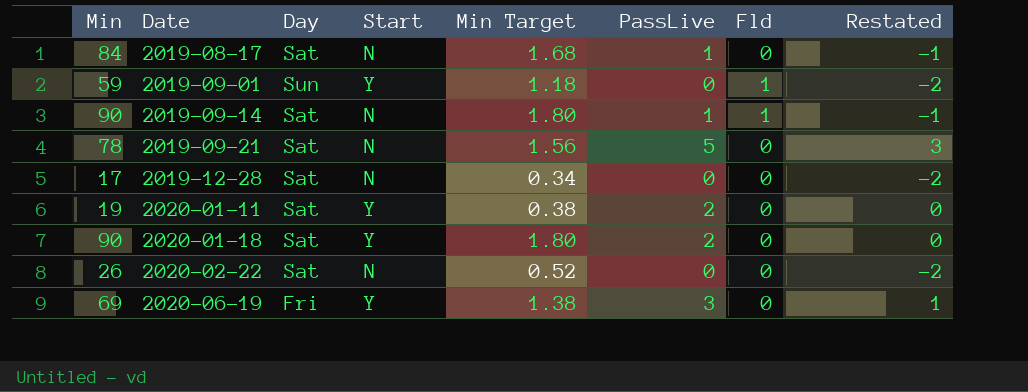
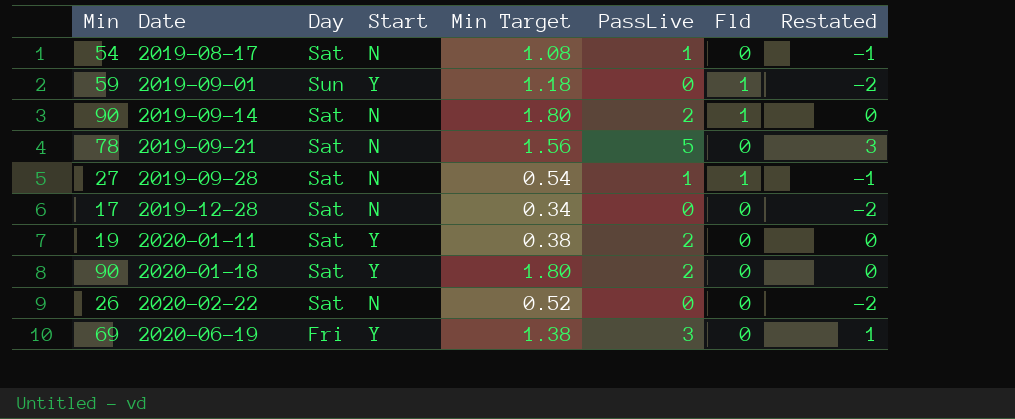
2019-08-17 | Min: 84 -> 54
2019-08-17 | Min Target: 1.68 -> 1.08
2019-09-14 | PassLive: 1 -> 2
2019-09-14 | Restated: -1 -> 0
row 2019-09-28: none -> 27 | Sat | N | 0.54 | 1 | 1 | -1

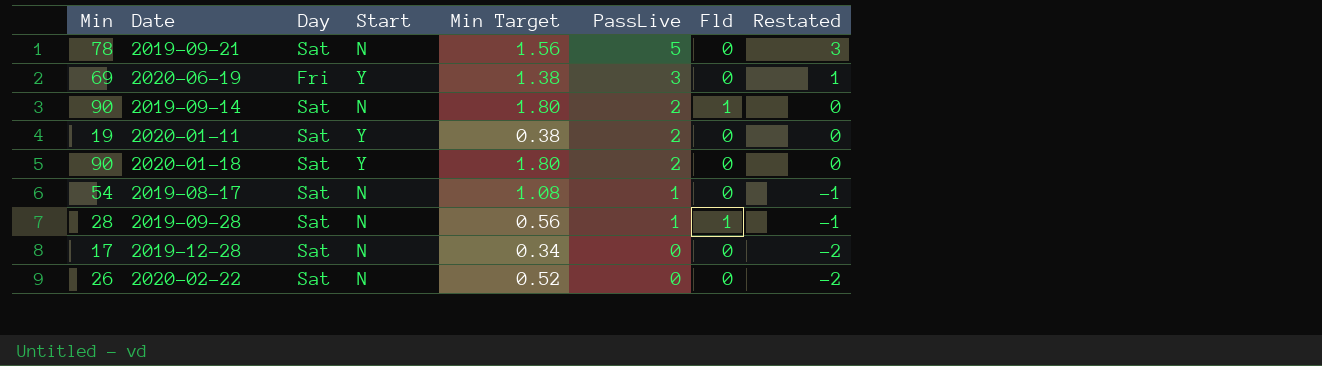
row order: Date ascending -> PassLive descending
row 2019-09-01: 59 | Sun | Y | 1.18 | 0 | 1 | -2 -> none
2019-09-28 | Min: 27 -> 28
2019-09-28 | Min Target: 0.54 -> 0.56

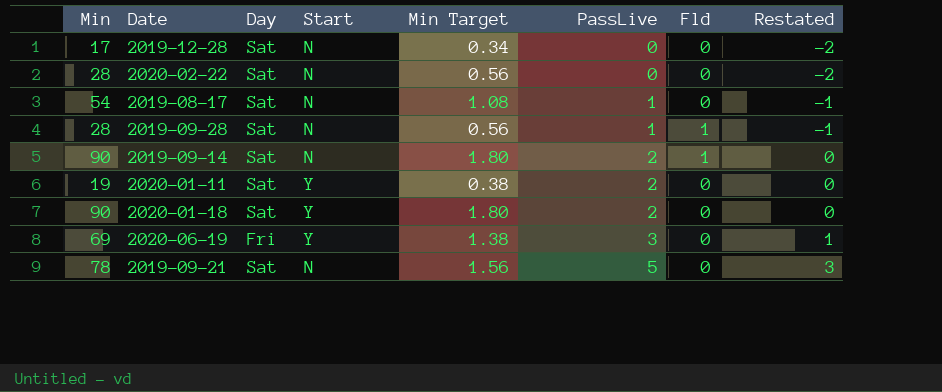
row order: PassLive descending -> PassLive ascending
2020-02-22 | Min: 26 -> 28
2020-02-22 | Min Target: 0.52 -> 0.56

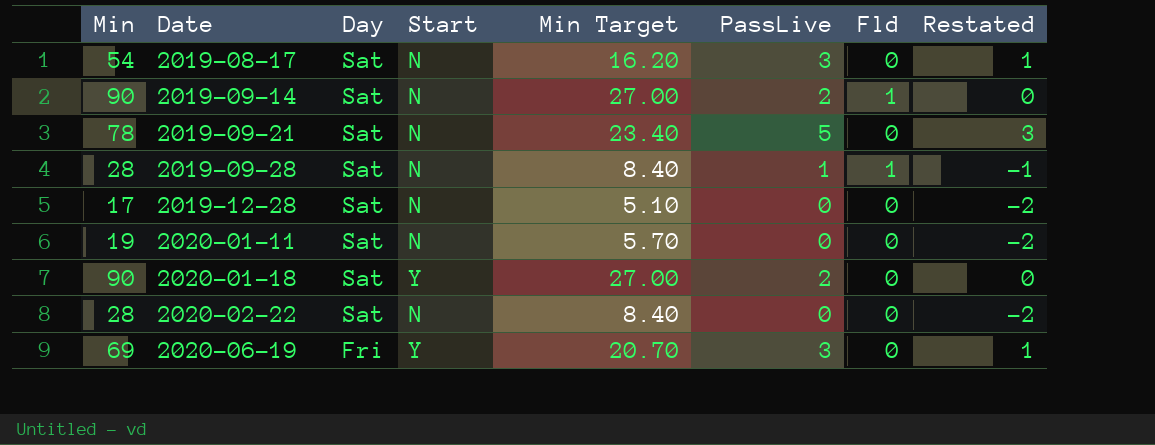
row order: PassLive ascending -> Date ascending
column Min Target | formula: [Min] * 0.02 -> [Min] * 0.3
2019-08-17 | PassLive: 1 -> 3
2019-08-17 | Restated: -1 -> 1
2020-01-11 | Start: Y -> N
2020-01-11 | PassLive: 2 -> 0
2020-01-11 | Restated: 0 -> -2

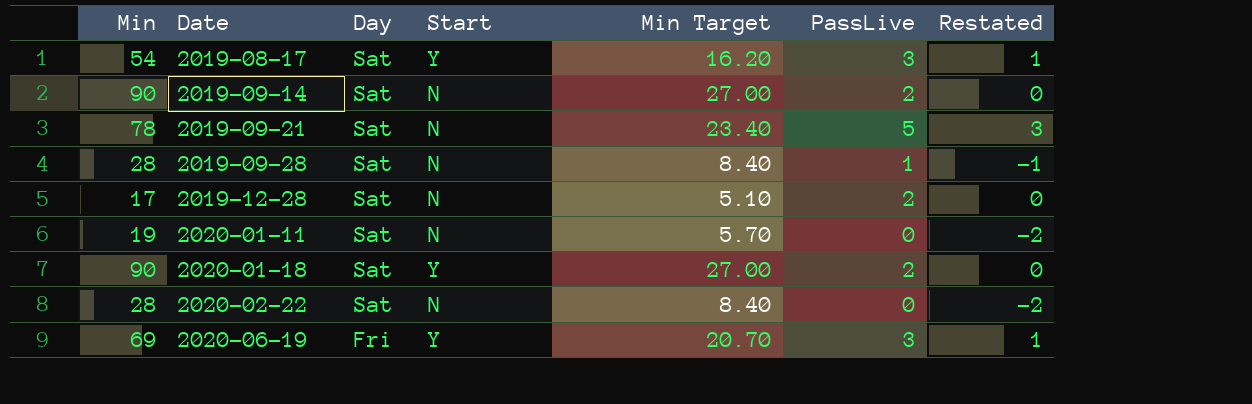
column Fld | position: 7 -> none
2019-08-17 | Start: N -> Y
2019-12-28 | PassLive: 0 -> 2
2019-12-28 | Restated: -2 -> 0

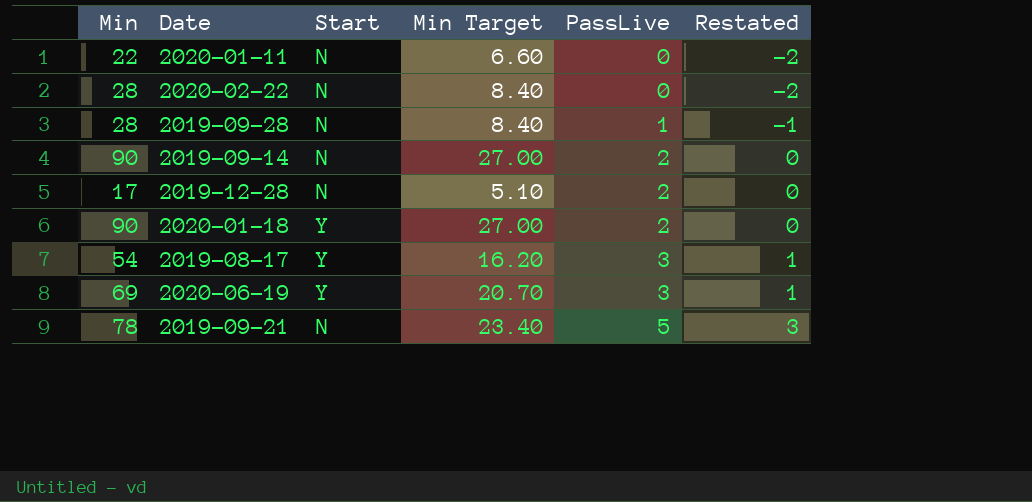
row order: Date ascending -> PassLive ascending
column Day | position: 3 -> none
2020-01-11 | Min: 19 -> 22
2020-01-11 | Min Target: 5.70 -> 6.60

